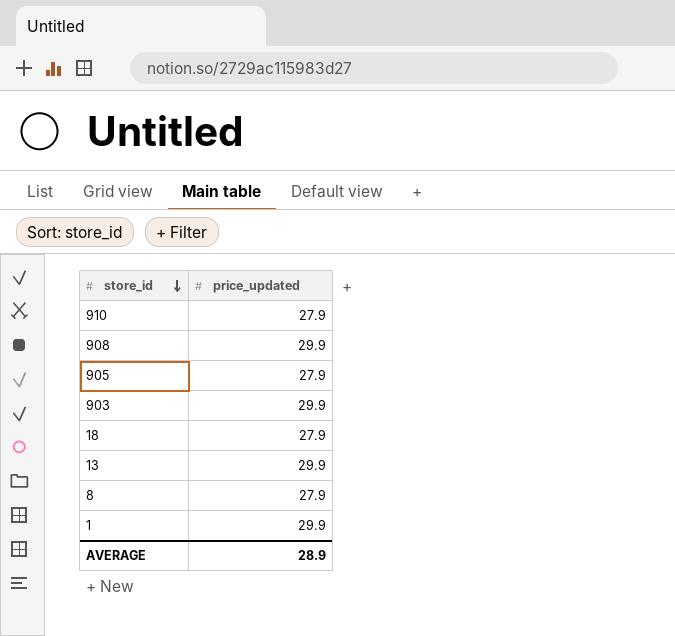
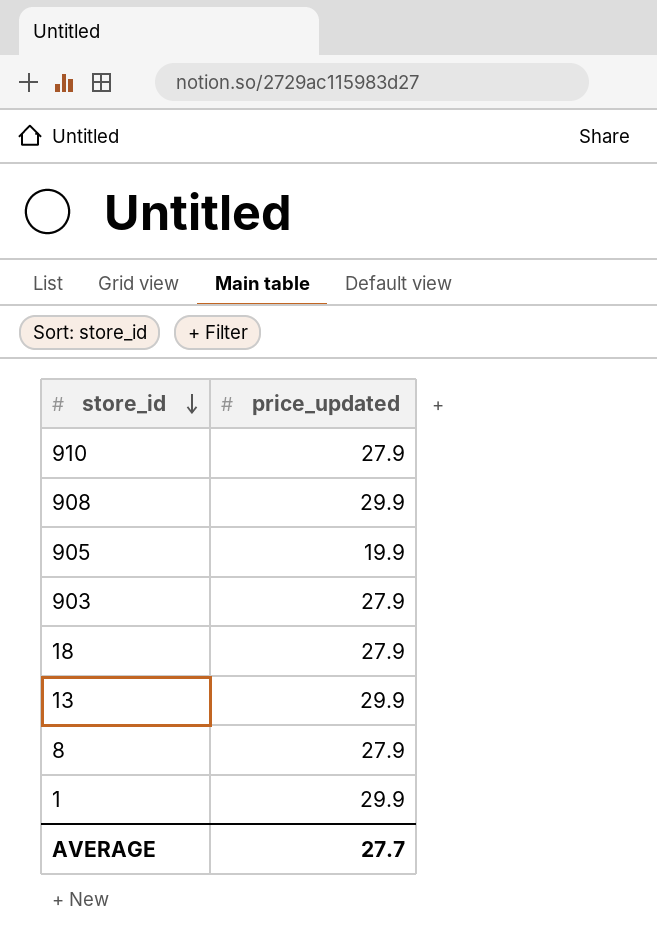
905 | price_updated: 27.9 -> 19.9
903 | price_updated: 29.9 -> 27.9
AVERAGE | price_updated: 28.9 -> 27.7

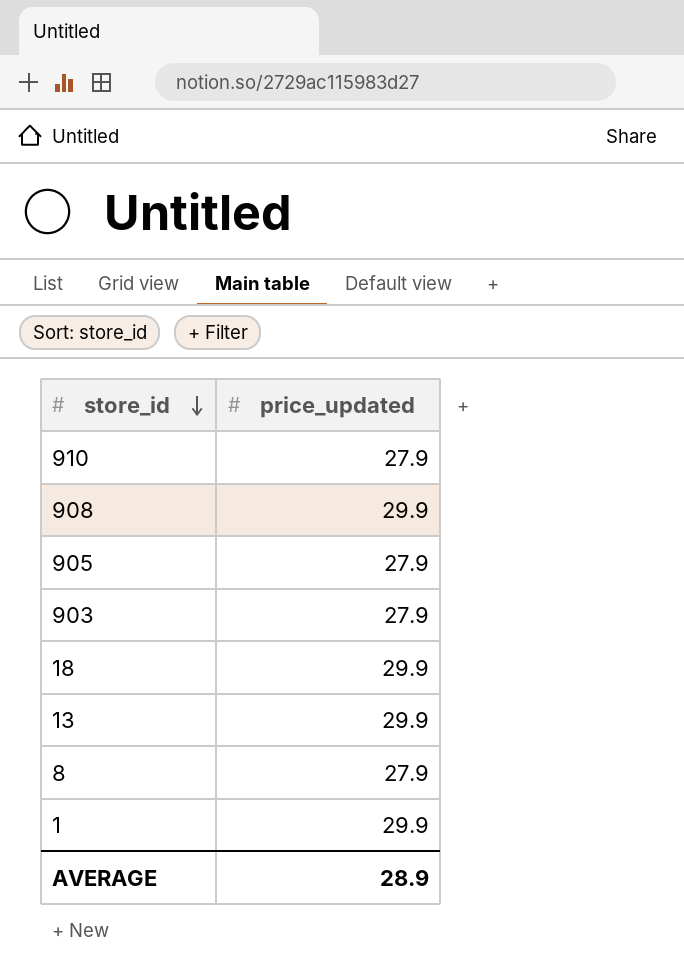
905 | price_updated: 19.9 -> 27.9
18 | price_updated: 27.9 -> 29.9
AVERAGE | price_updated: 27.7 -> 28.9

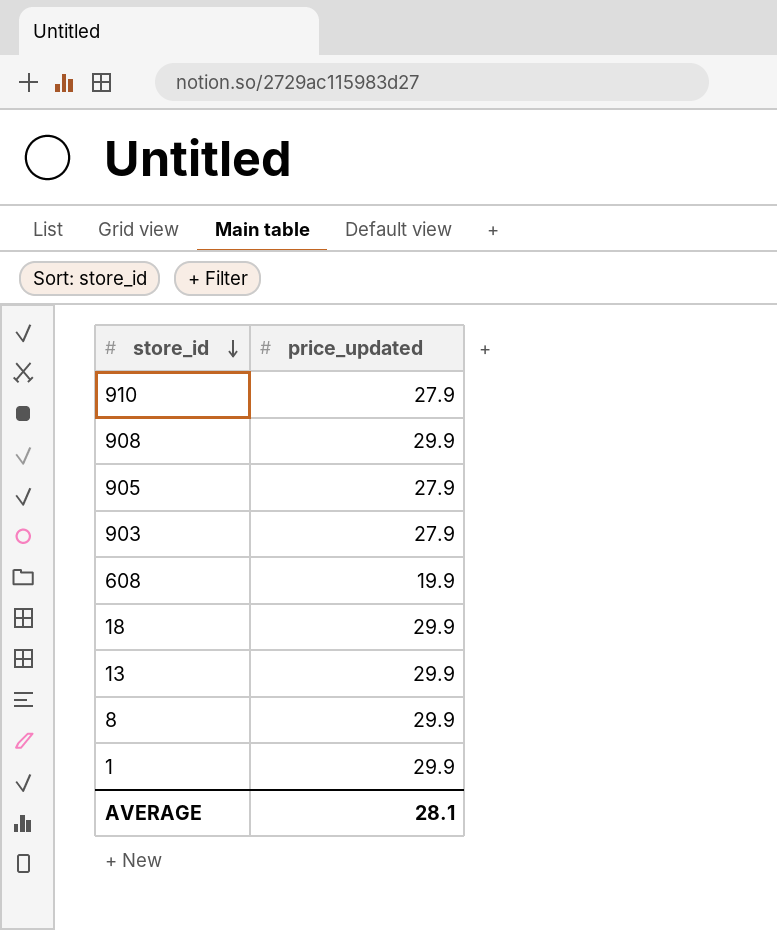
row 608: none -> 19.9
8 | price_updated: 27.9 -> 29.9
AVERAGE | price_updated: 28.9 -> 28.1

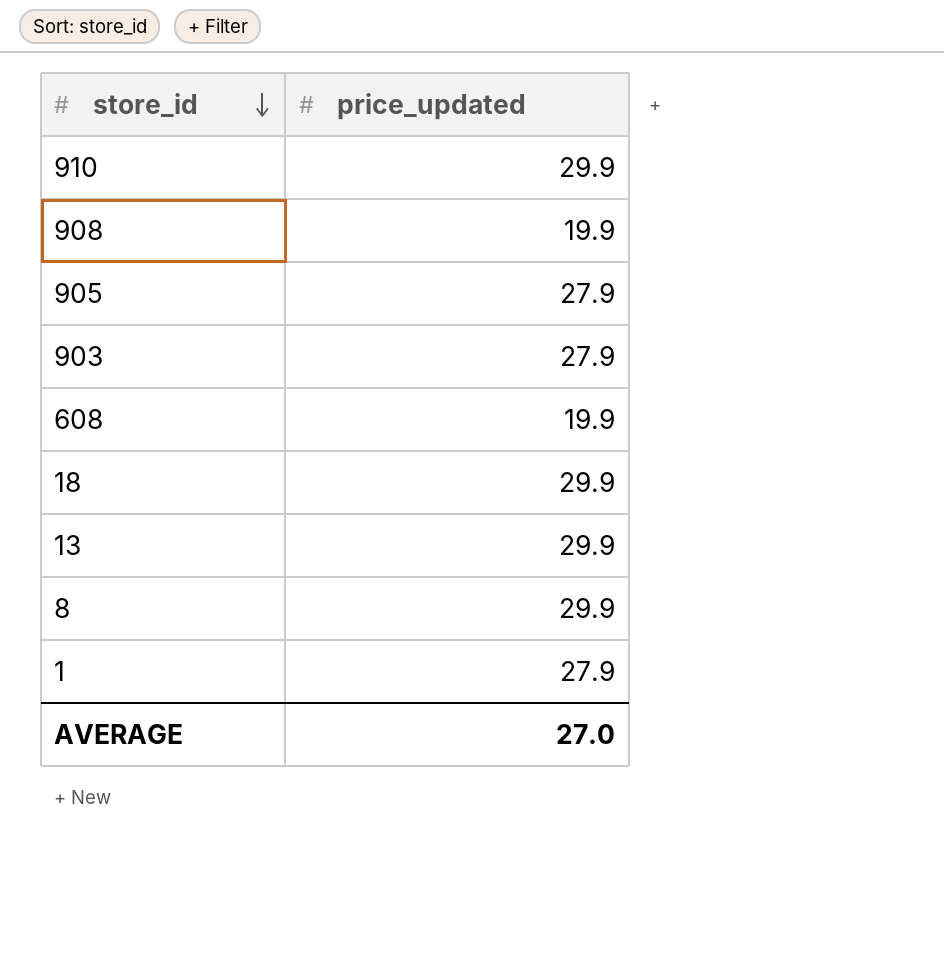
910 | price_updated: 27.9 -> 29.9
908 | price_updated: 29.9 -> 19.9
1 | price_updated: 29.9 -> 27.9
AVERAGE | price_updated: 28.1 -> 27.0

